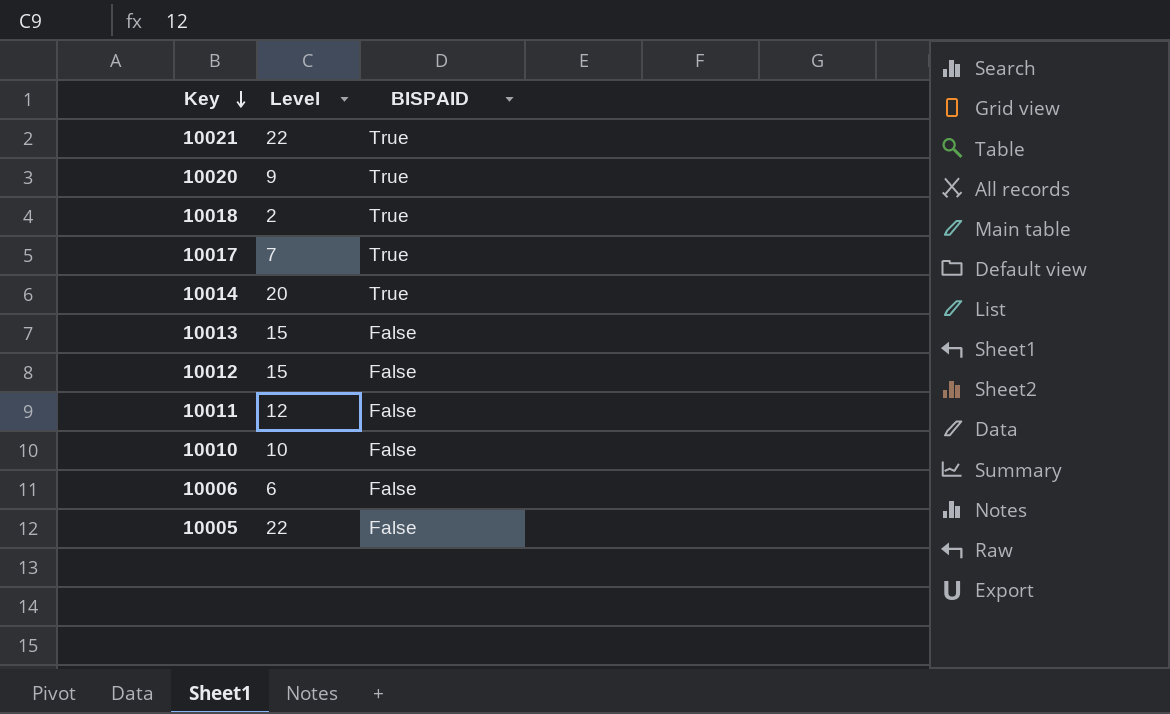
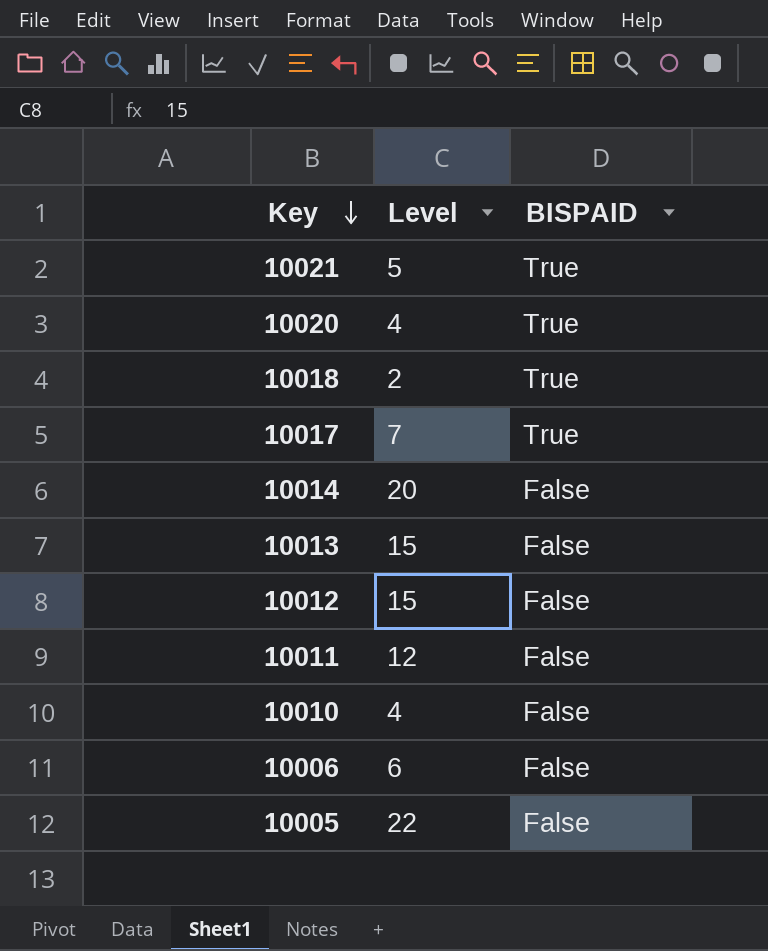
10021 | Level: 22 -> 5
10020 | Level: 9 -> 4
10014 | BISPAID: True -> False
10010 | Level: 10 -> 4

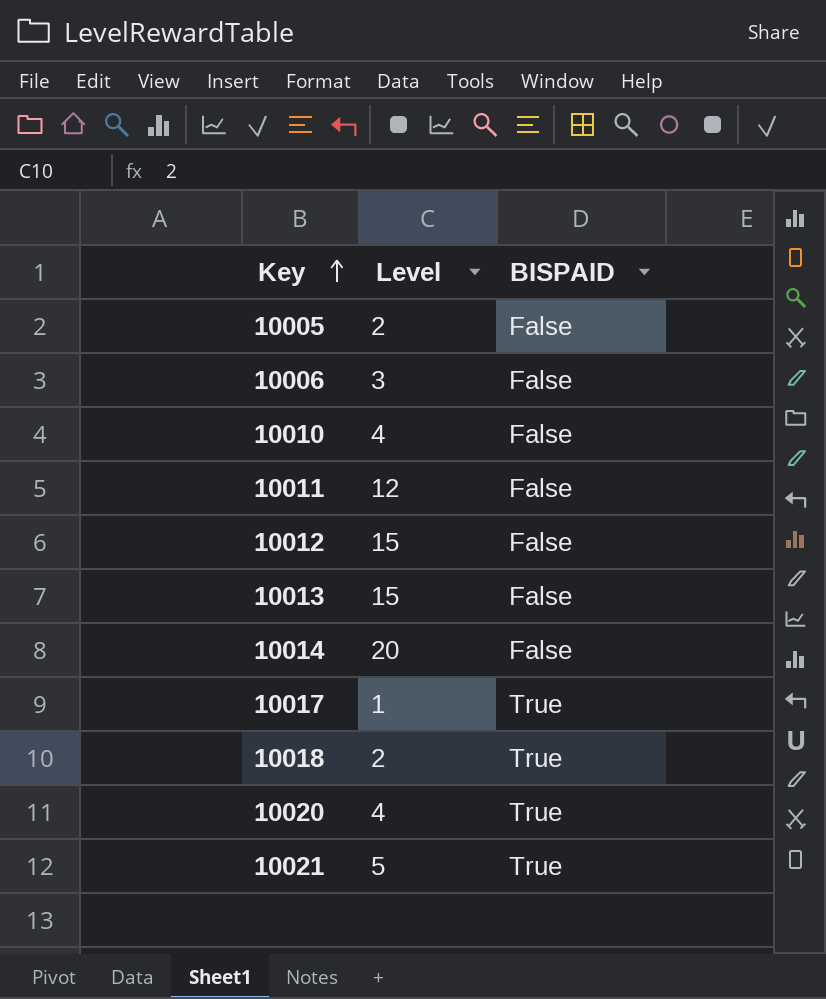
row order: Key descending -> Key ascending
10005 | Level: 22 -> 2
10006 | Level: 6 -> 3
10017 | Level: 7 -> 1

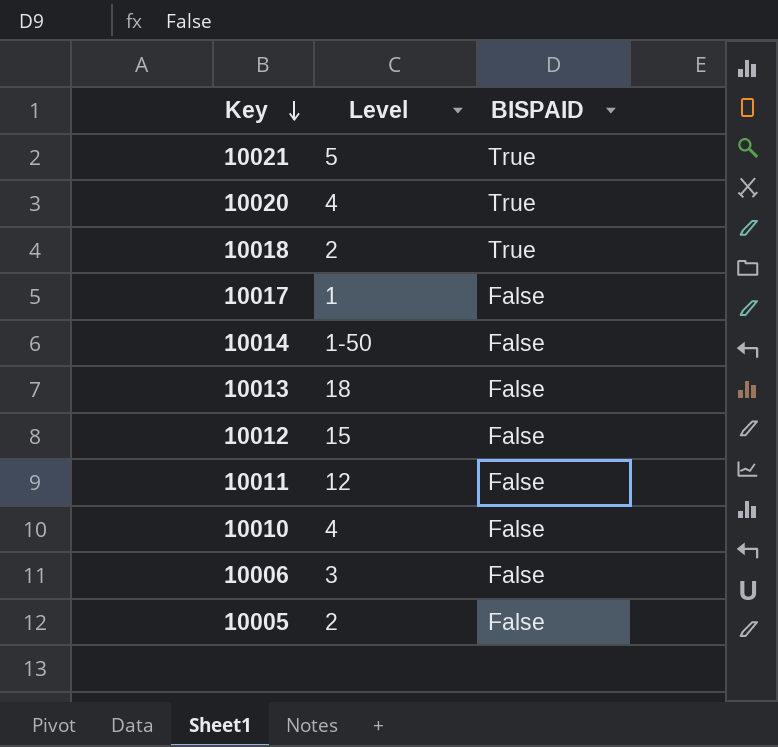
row order: Key ascending -> Key descending
10017 | BISPAID: True -> False
10014 | Level: 20 -> 1-50
10013 | Level: 15 -> 18

